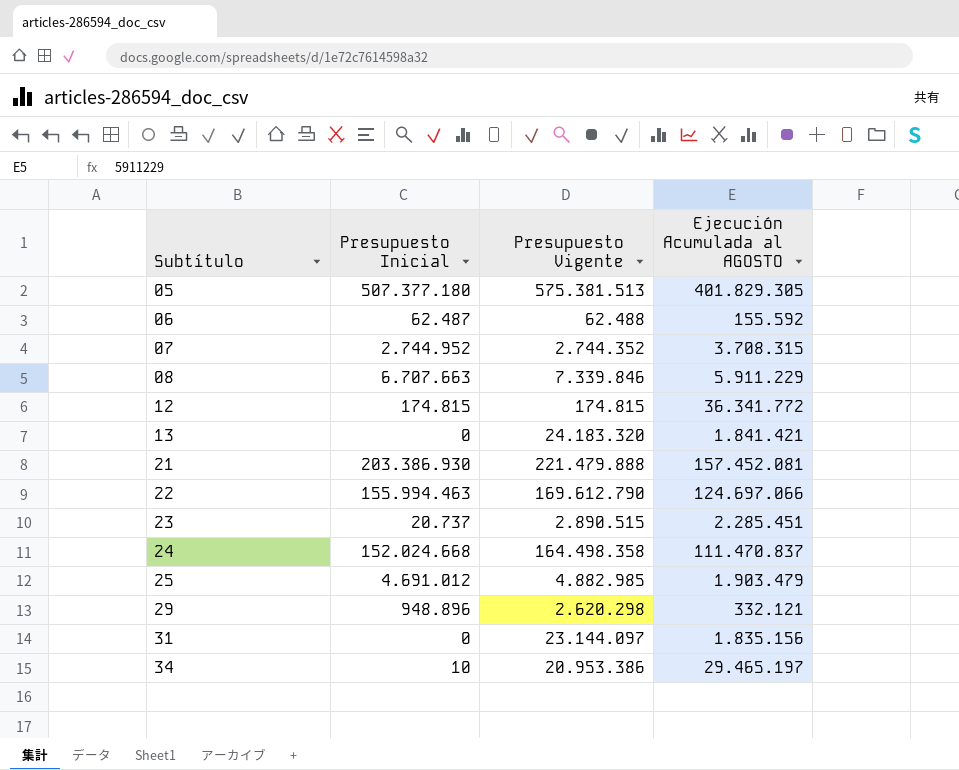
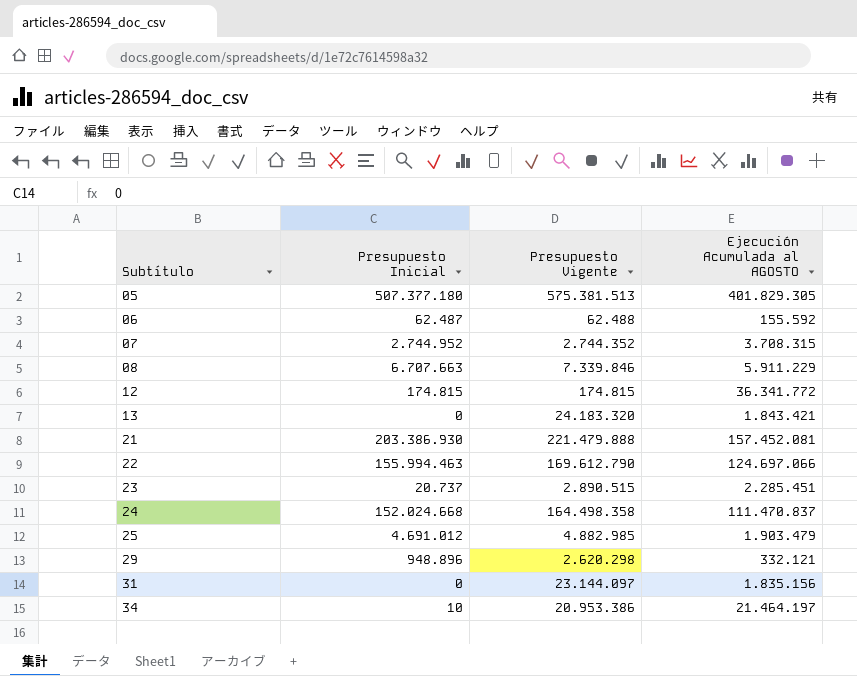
13 | Ejecución Acumulada al AGOSTO: 1.841.421 -> 1.843.421
34 | Ejecución Acumulada al AGOSTO: 29.465.197 -> 21.464.197

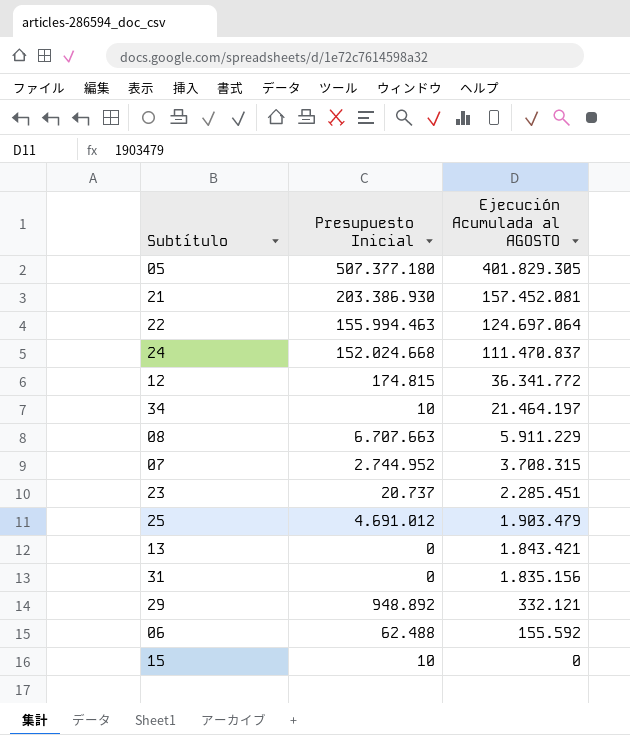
row order: Subtítulo ascending -> Ejecución Acumulada al AGOSTO descending
column Presupuesto Vigente | position: 3 -> none
22 | Ejecución Acumulada al AGOSTO: 124.697.066 -> 124.697.064
29 | Presupuesto Inicial: 948.896 -> 948.892
06 | Presupuesto Inicial: 62.487 -> 62.488
row 15: none -> 10 | 0

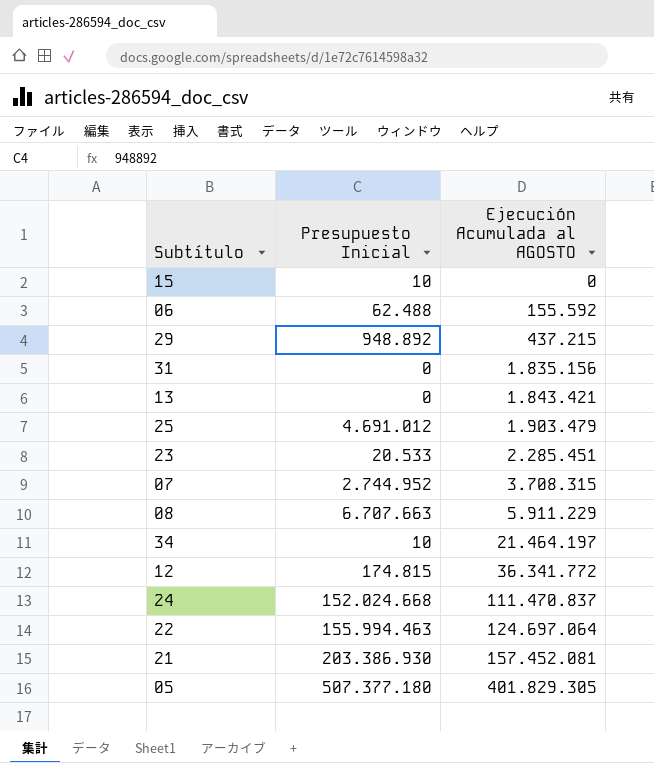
row order: Ejecución Acumulada al AGOSTO descending -> Ejecución Acumulada al AGOSTO ascending
29 | Ejecución Acumulada al AGOSTO: 332.121 -> 437.215
23 | Presupuesto Inicial: 20.737 -> 20.533

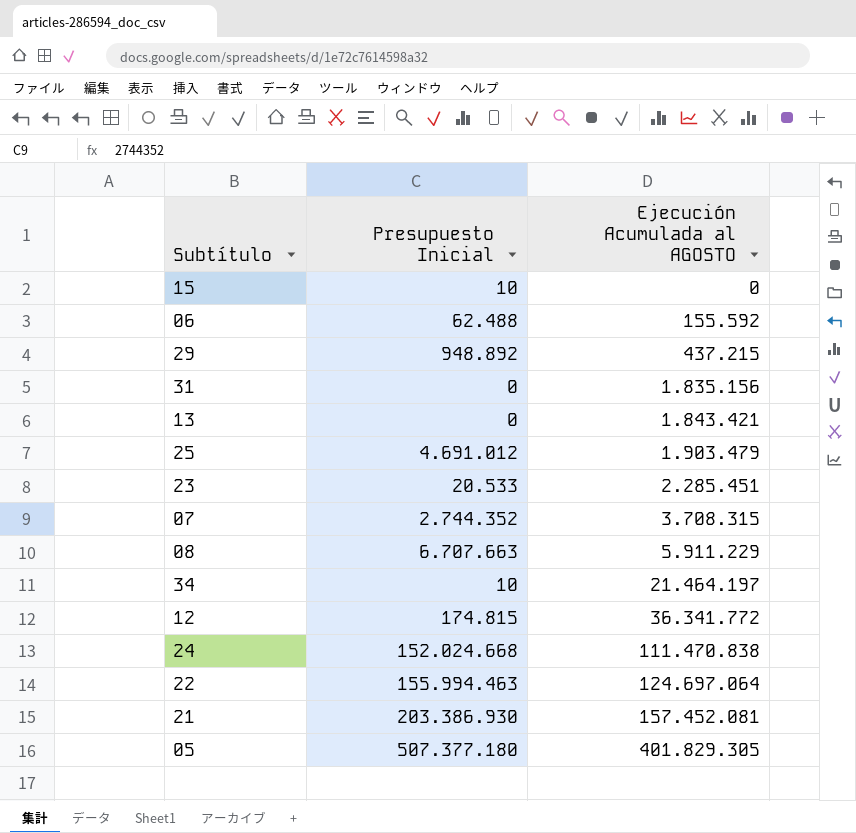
07 | Presupuesto Inicial: 2.744.952 -> 2.744.352
24 | Ejecución Acumulada al AGOSTO: 111.470.837 -> 111.470.838

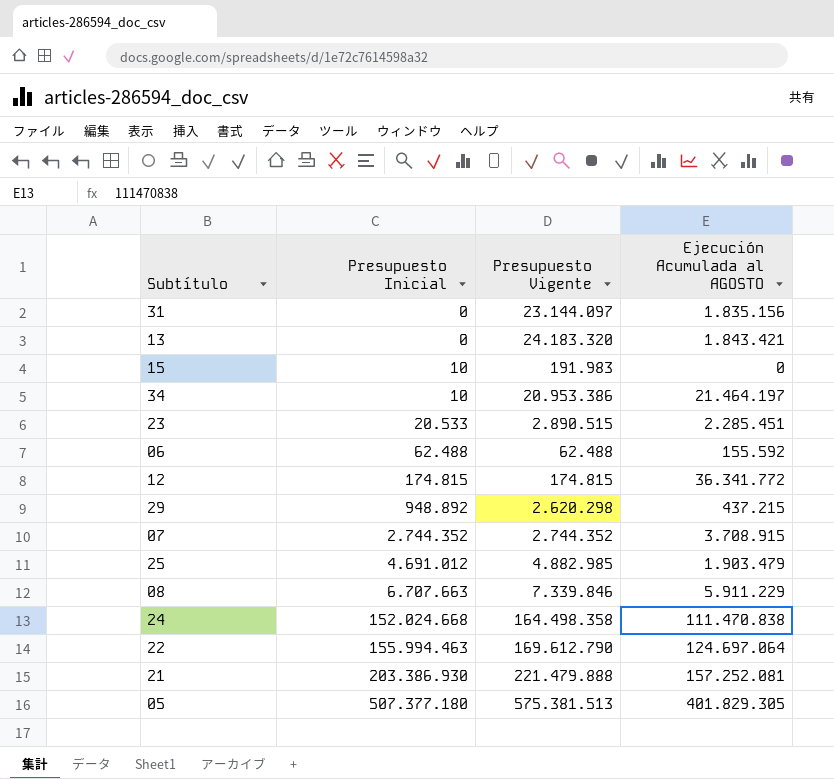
row order: Ejecución Acumulada al AGOSTO ascending -> Presupuesto Inicial ascending
column Presupuesto Vigente | position: none -> 3
07 | Ejecución Acumulada al AGOSTO: 3.708.315 -> 3.708.915
21 | Ejecución Acumulada al AGOSTO: 157.452.081 -> 157.252.081

